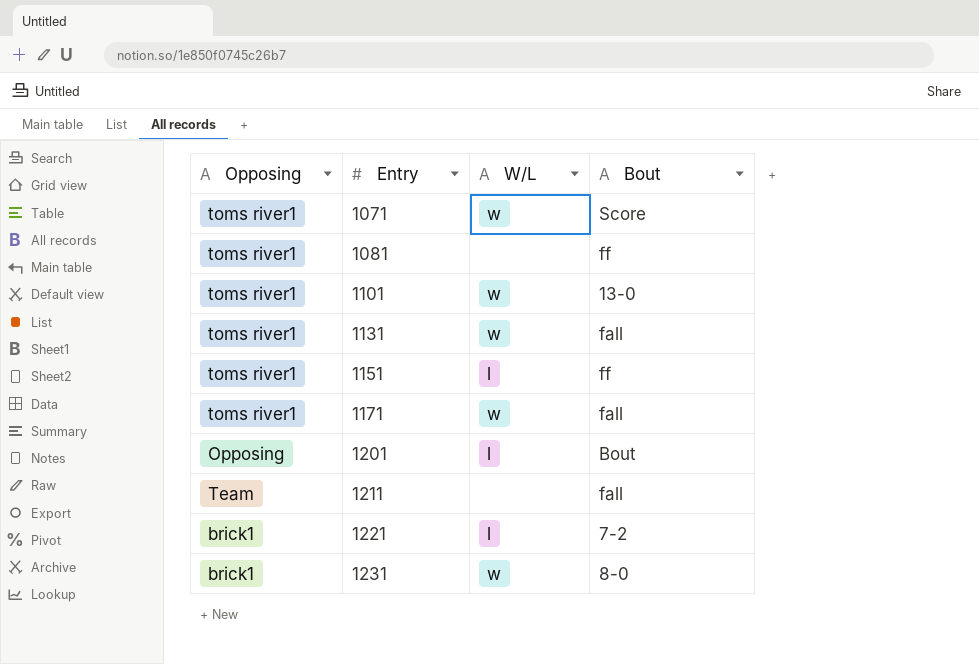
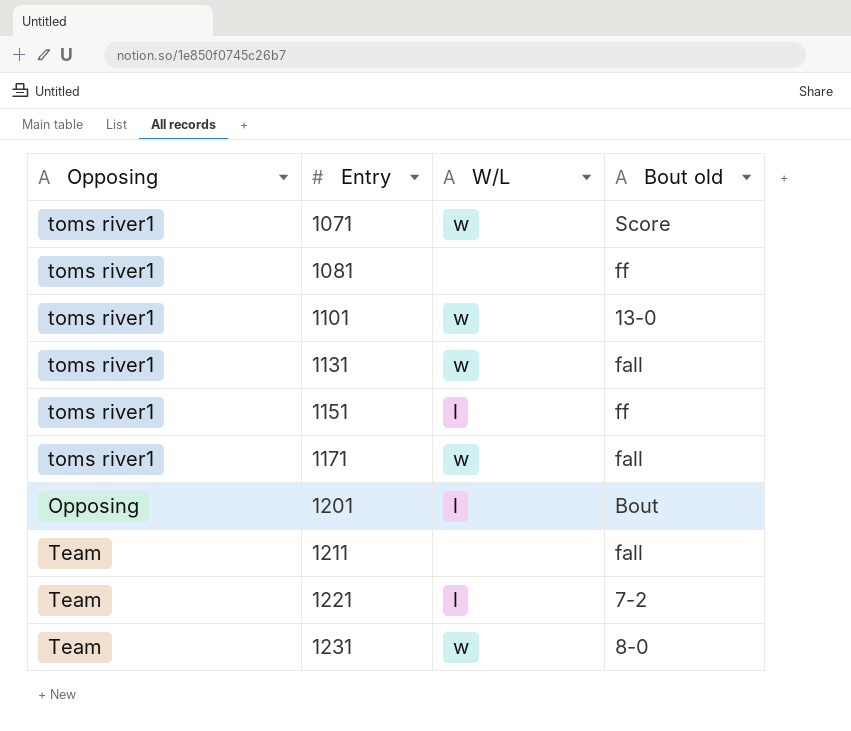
column name: Bout -> Bout old
1221 | Opposing: brick1 -> Team
1231 | Opposing: brick1 -> Team

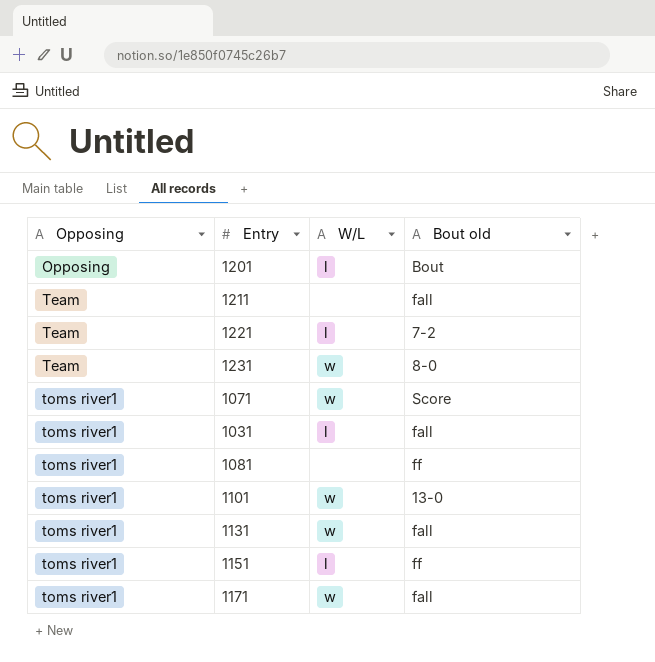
row order: Entry ascending -> Opposing ascending
row 1031: none -> toms river1 | l | fall

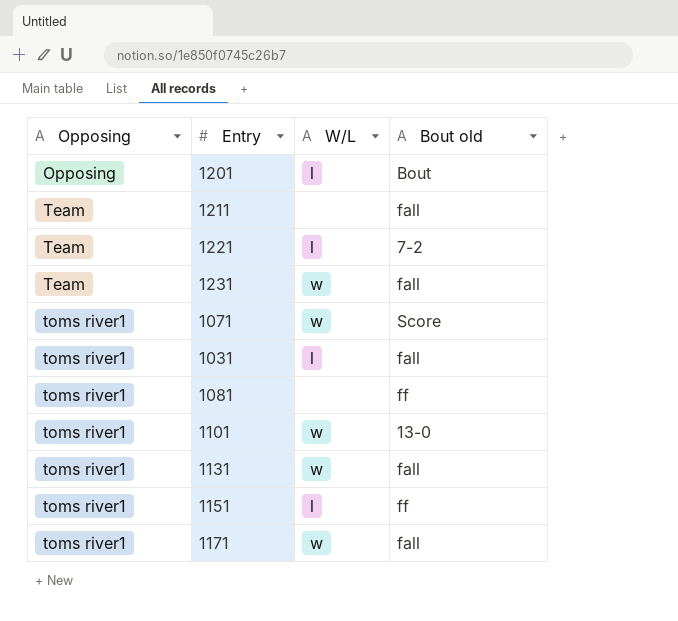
1231 | Bout old: 8-0 -> fall

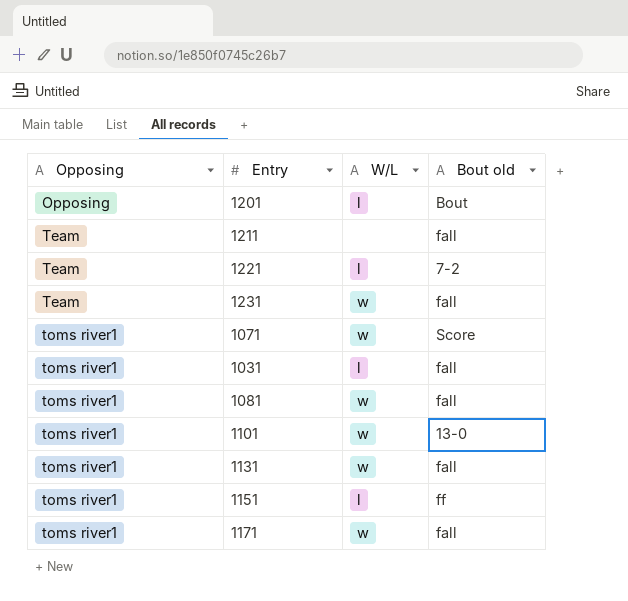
1081 | W/L: none -> w
1081 | Bout old: ff -> fall

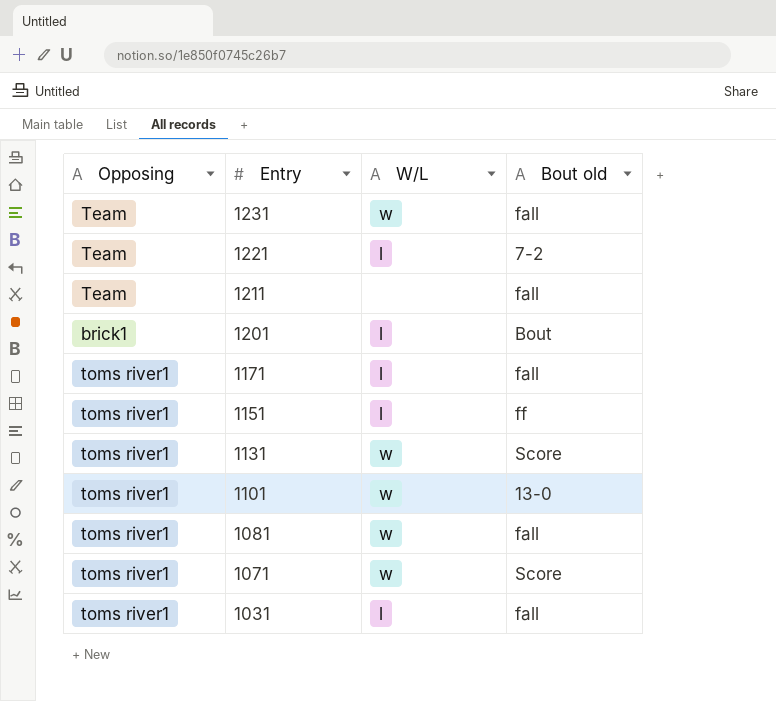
row order: Opposing ascending -> Entry descending
1201 | Opposing: Opposing -> brick1
1171 | W/L: w -> l
1131 | Bout old: fall -> Score

